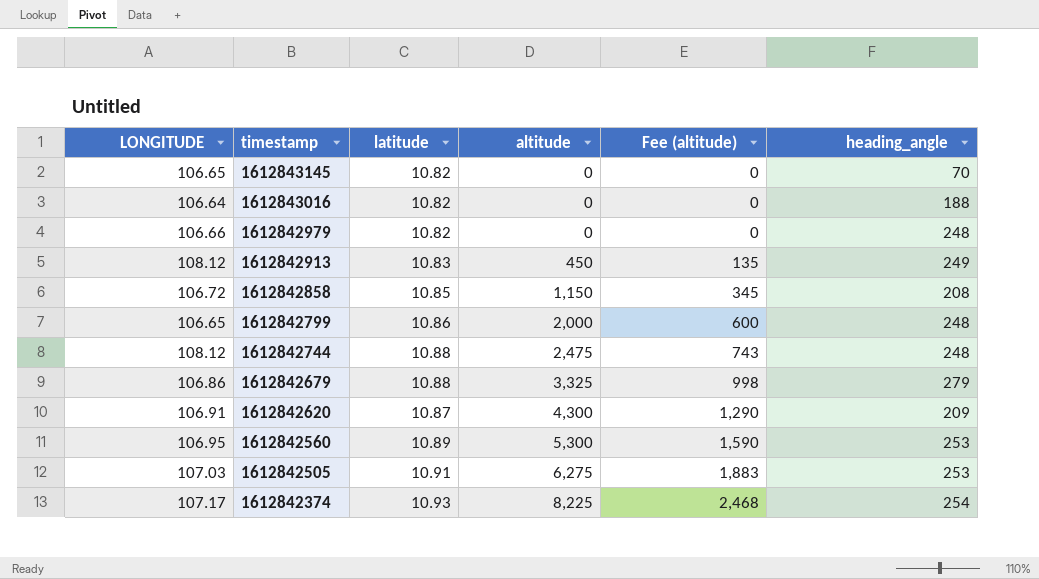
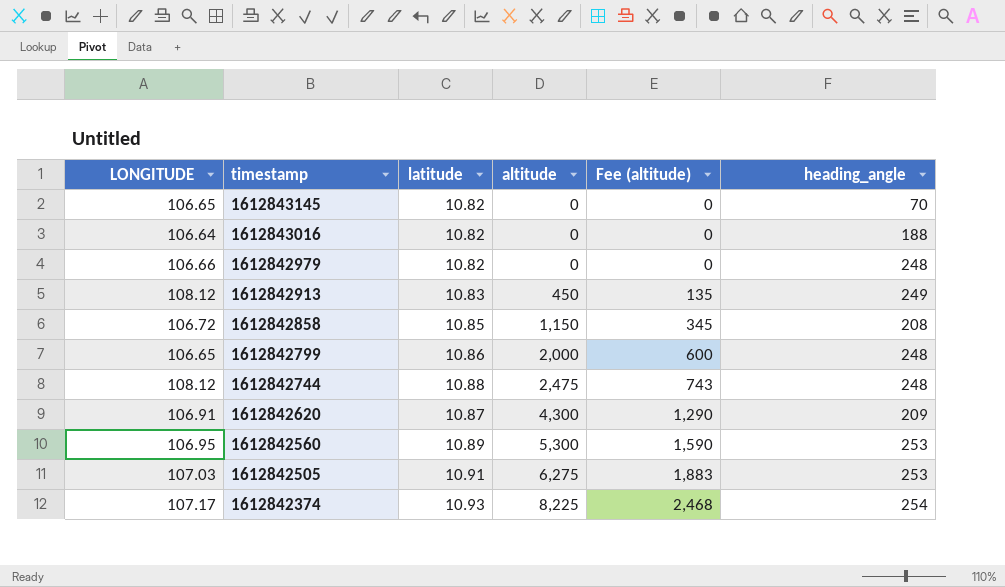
row 1612842679: 106.86 | 10.88 | 3,325 | 998 | 279 -> none

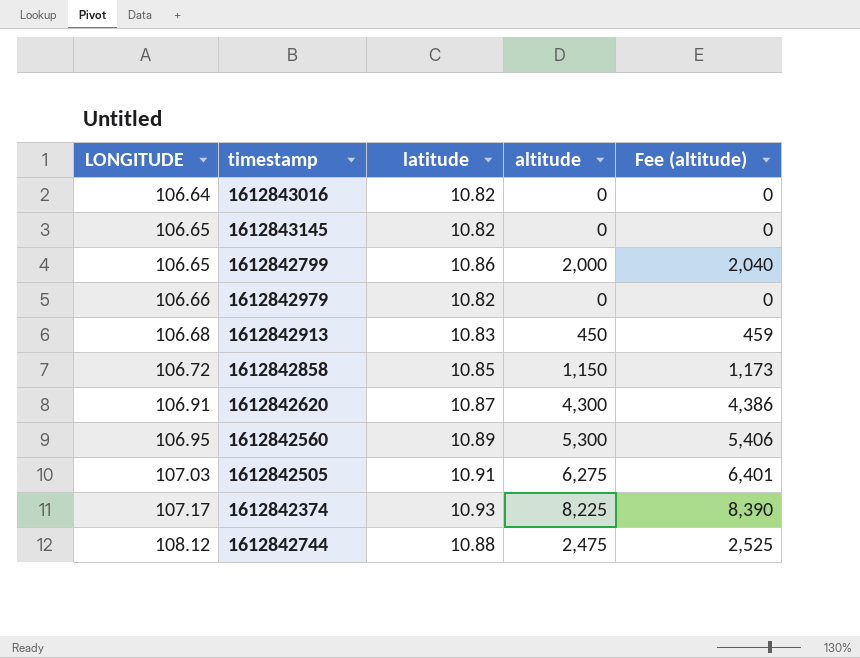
row order: timestamp descending -> LONGITUDE ascending
column heading_angle | position: 6 -> none
column Fee (altitude) | formula: [altitude] * 0.3 -> [altitude] * 1.02
1612842913 | LONGITUDE: 108.12 -> 106.68

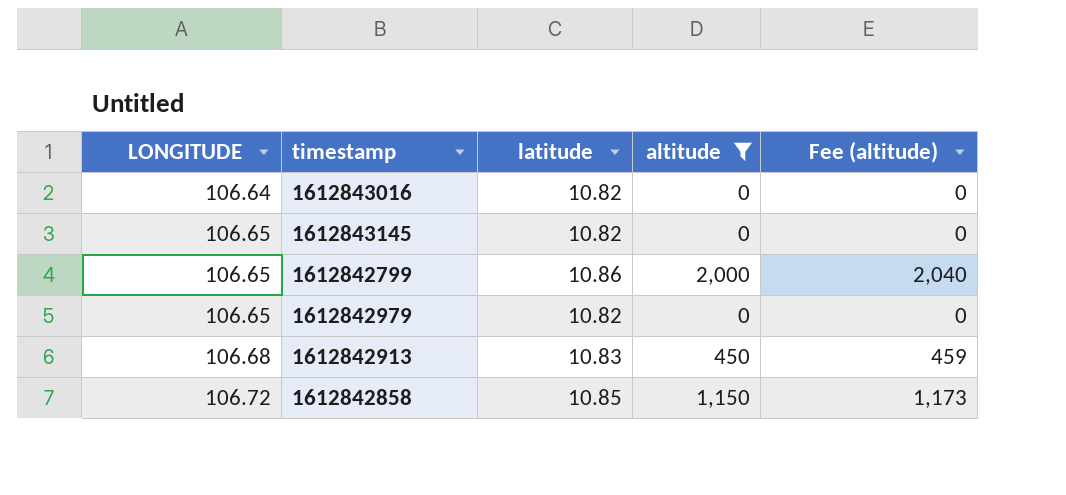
filter: none -> altitude <= 2,000
1612842979 | LONGITUDE: 106.66 -> 106.65

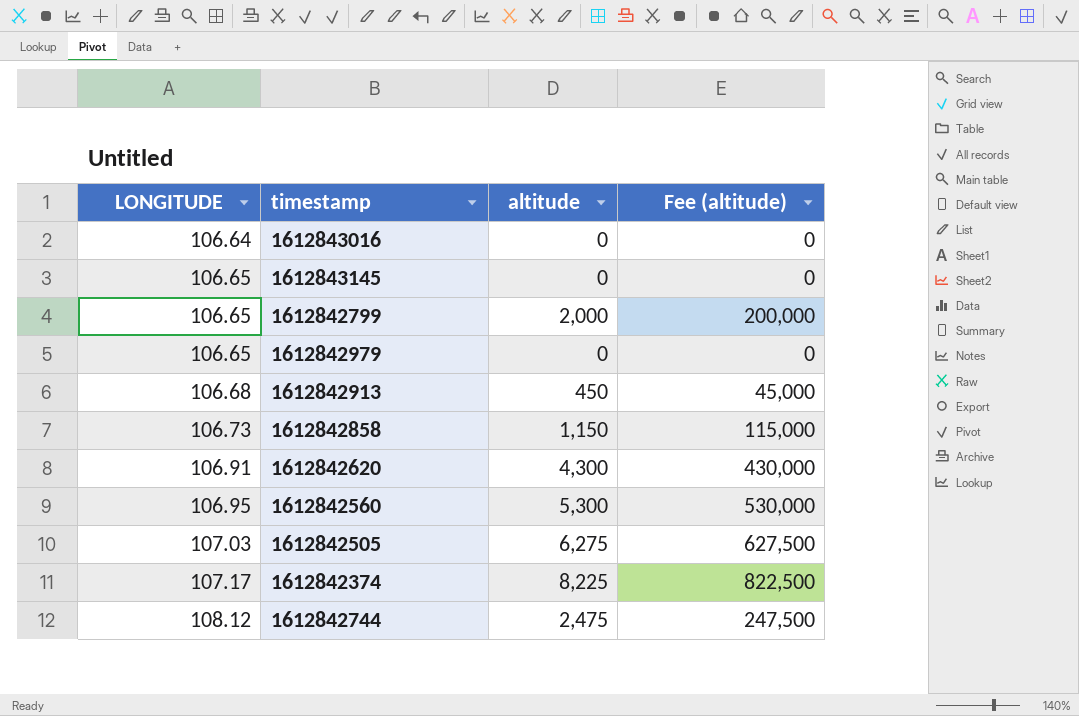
filter: altitude <= 2,000 -> none
column latitude | position: 3 -> none
column Fee (altitude) | formula: [altitude] * 1.02 -> [altitude] * 100
1612842858 | LONGITUDE: 106.72 -> 106.73

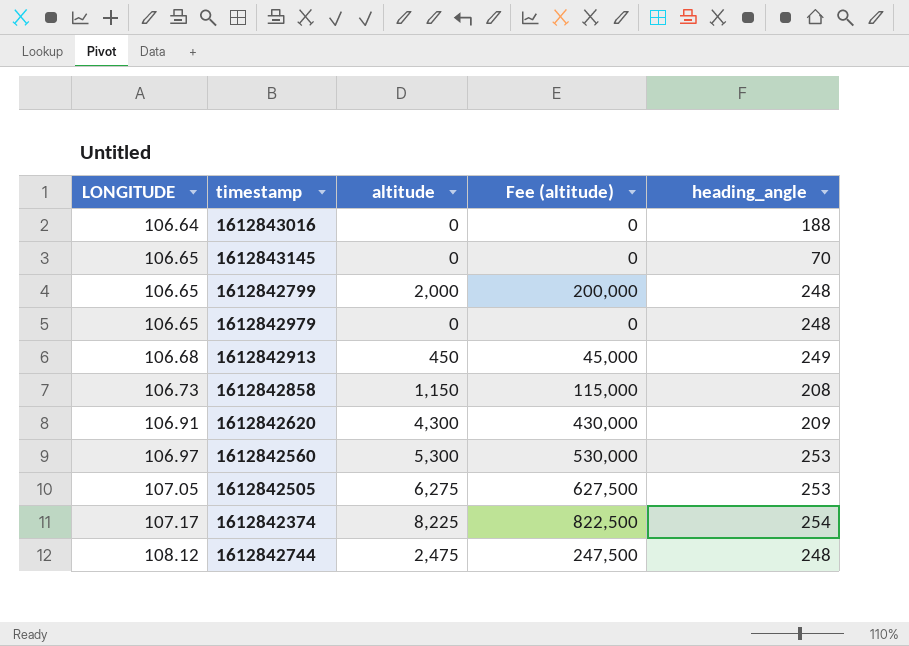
column heading_angle | position: none -> 5
1612842560 | LONGITUDE: 106.95 -> 106.97
1612842505 | LONGITUDE: 107.03 -> 107.05

